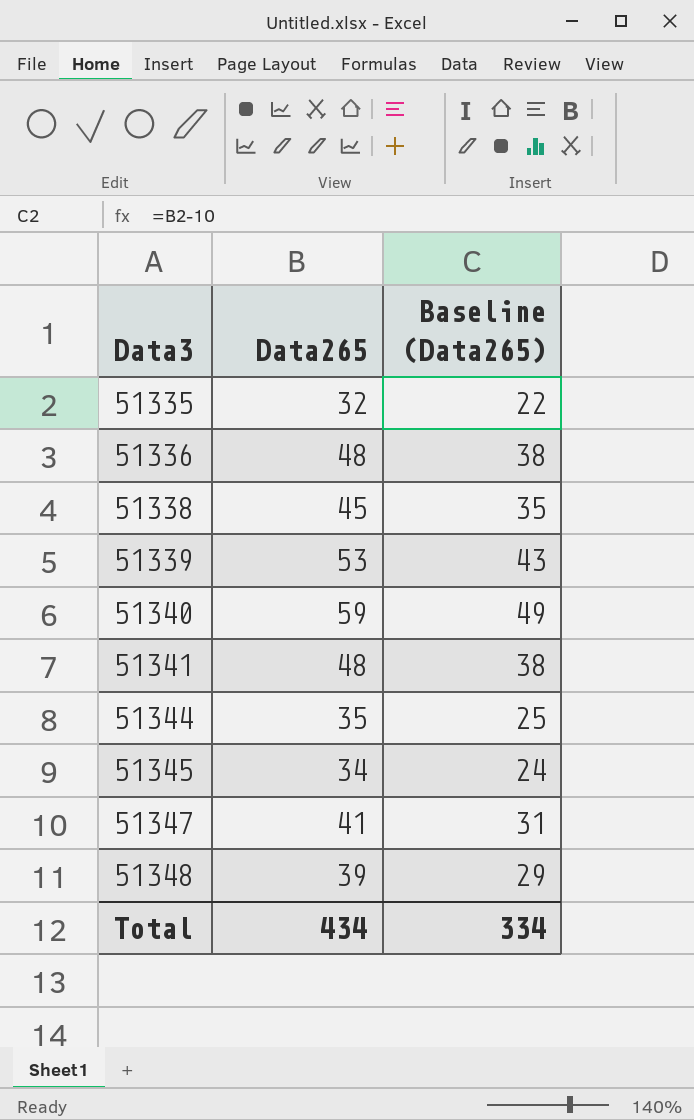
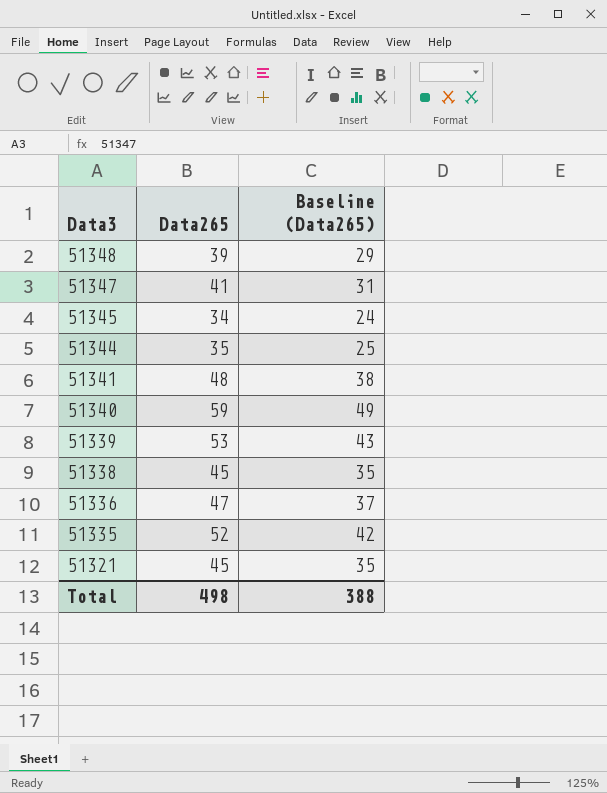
row order: Data3 ascending -> Data3 descending
51336 | Data265: 48 -> 47
51336 | Baseline (Data265): 38 -> 37
51335 | Data265: 32 -> 52
51335 | Baseline (Data265): 22 -> 42
row 51321: none -> 45 | 35
Total | Data265: 434 -> 498
Total | Baseline (Data265): 334 -> 388

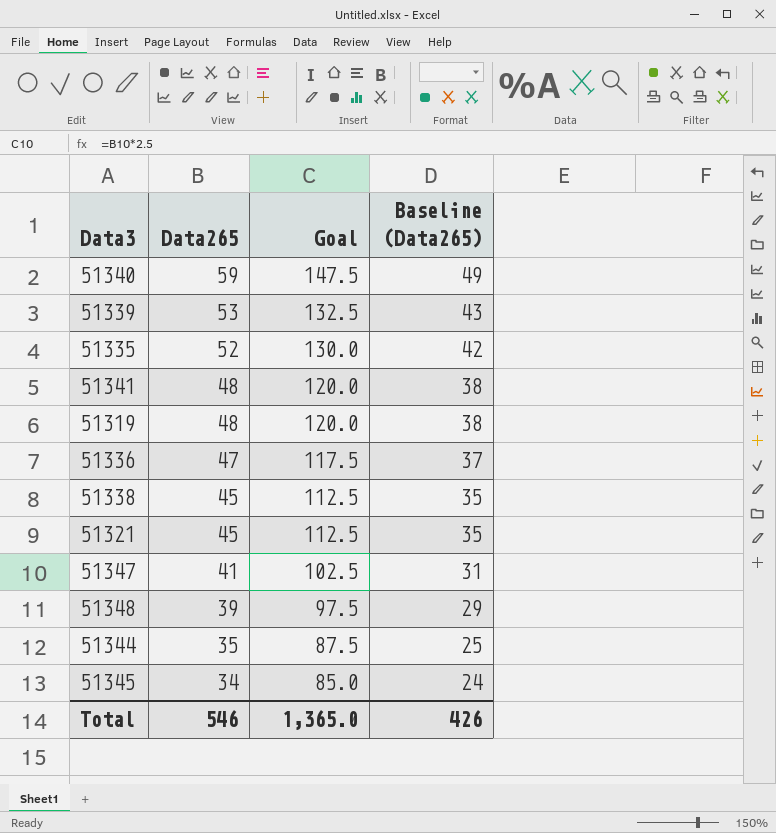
row order: Data3 descending -> Data265 descending
column Goal | formula: none -> [Data265] * 2.5
row 51319: none -> 48 | 120.0 | 38
Total | Data265: 498 -> 546
Total | Baseline (Data265): 388 -> 426

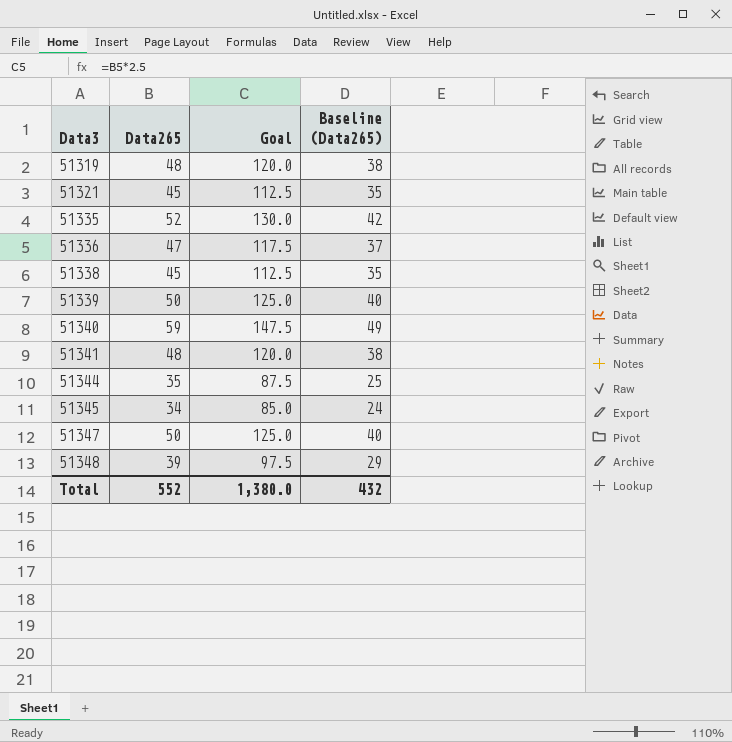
row order: Data265 descending -> Data3 ascending
51339 | Data265: 53 -> 50
51339 | Goal: 132.5 -> 125.0
51339 | Baseline (Data265): 43 -> 40
51347 | Data265: 41 -> 50
51347 | Goal: 102.5 -> 125.0
51347 | Baseline (Data265): 31 -> 40
Total | Data265: 546 -> 552
Total | Goal: 1,365.0 -> 1,380.0
Total | Baseline (Data265): 426 -> 432

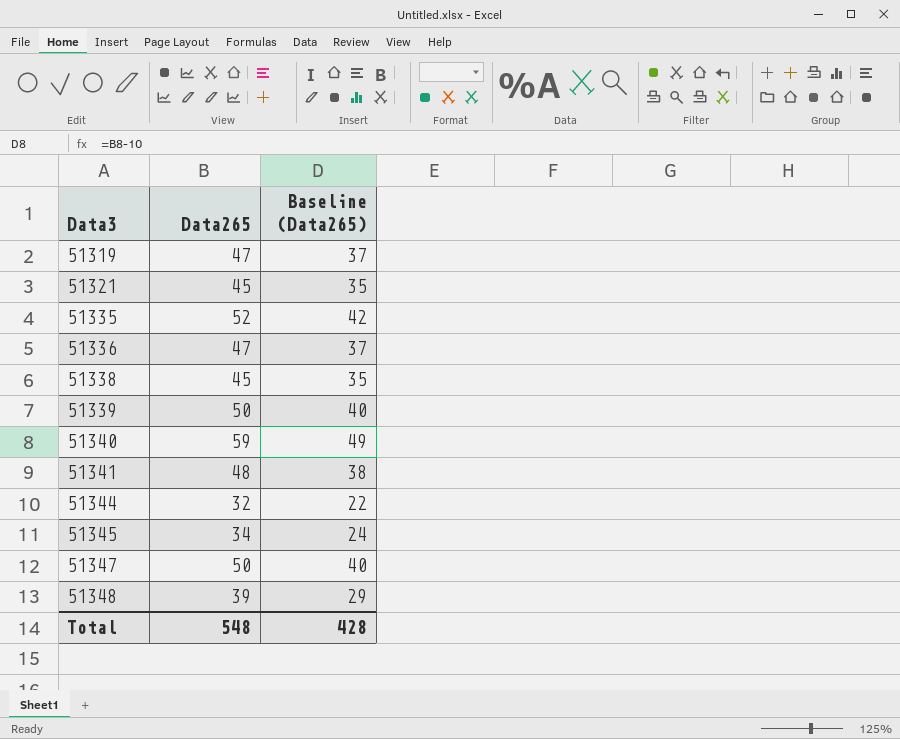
column Goal | formula: [Data265] * 2.5 -> none
51319 | Data265: 48 -> 47
51319 | Baseline (Data265): 38 -> 37
51344 | Data265: 35 -> 32
51344 | Baseline (Data265): 25 -> 22
Total | Data265: 552 -> 548
Total | Baseline (Data265): 432 -> 428

